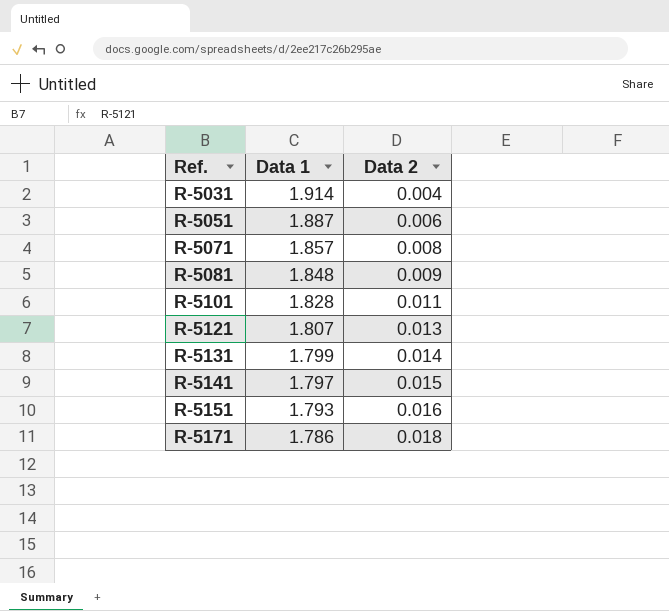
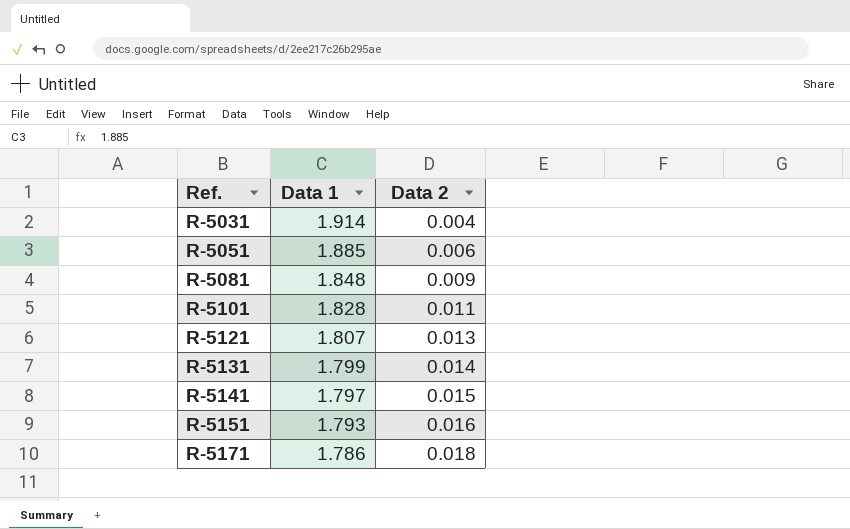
row R-5071: 1.857 | 0.008 -> none
R-5051 | Data 1: 1.887 -> 1.885

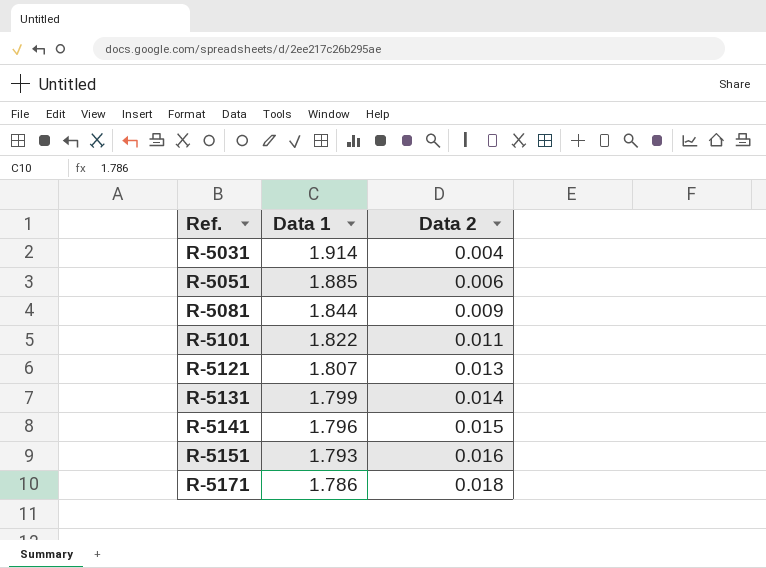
R-5081 | Data 1: 1.848 -> 1.844
R-5101 | Data 1: 1.828 -> 1.822
R-5141 | Data 1: 1.797 -> 1.796

